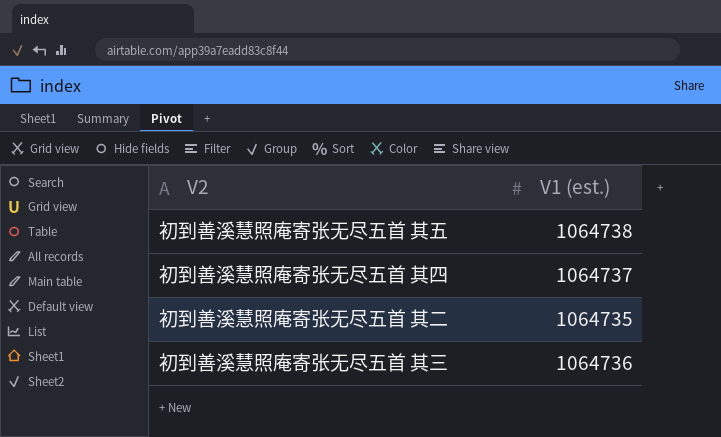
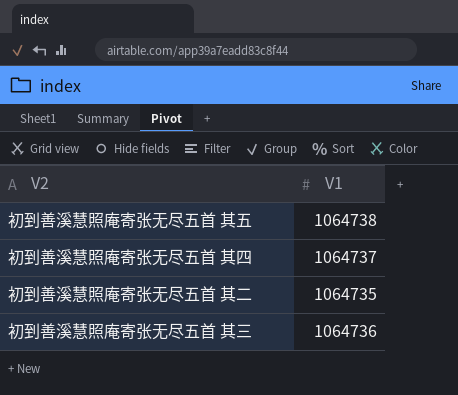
column name: V1 (est.) -> V1

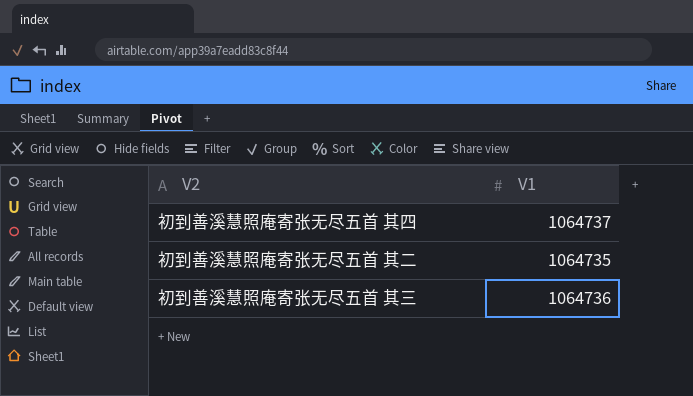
row 初到善溪慧照庵寄张无尽五首 其五: 1064738 -> none

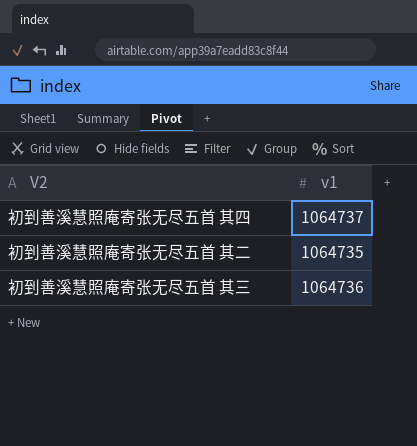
column name: V1 -> v1

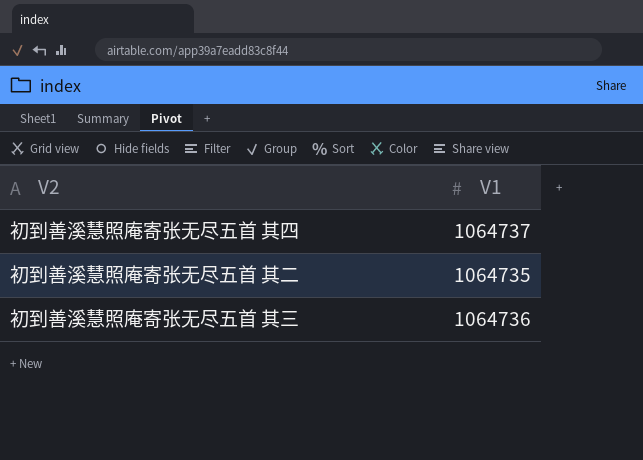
column name: v1 -> V1

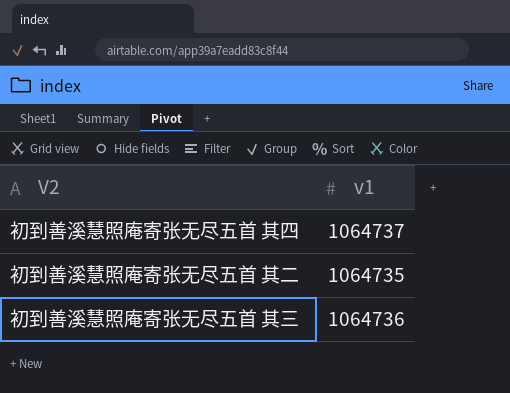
column name: V1 -> v1

